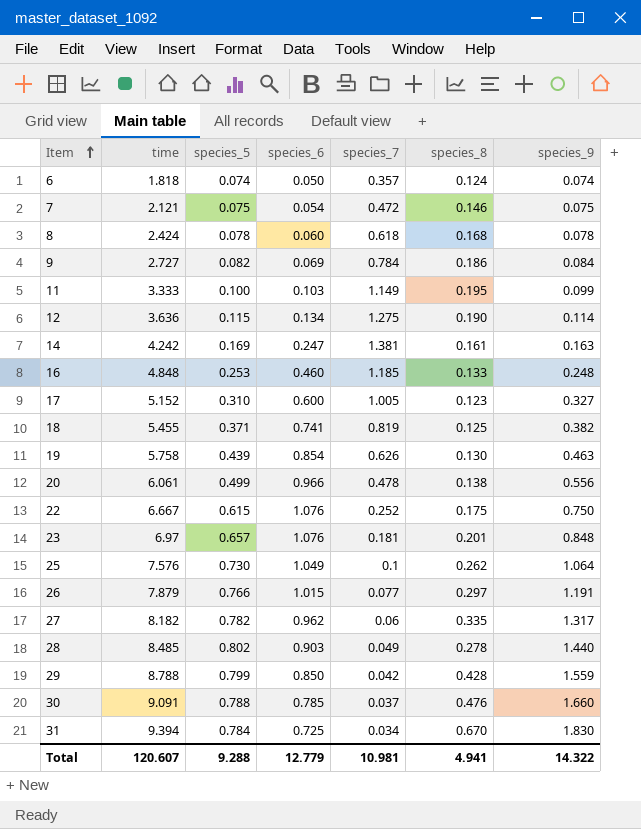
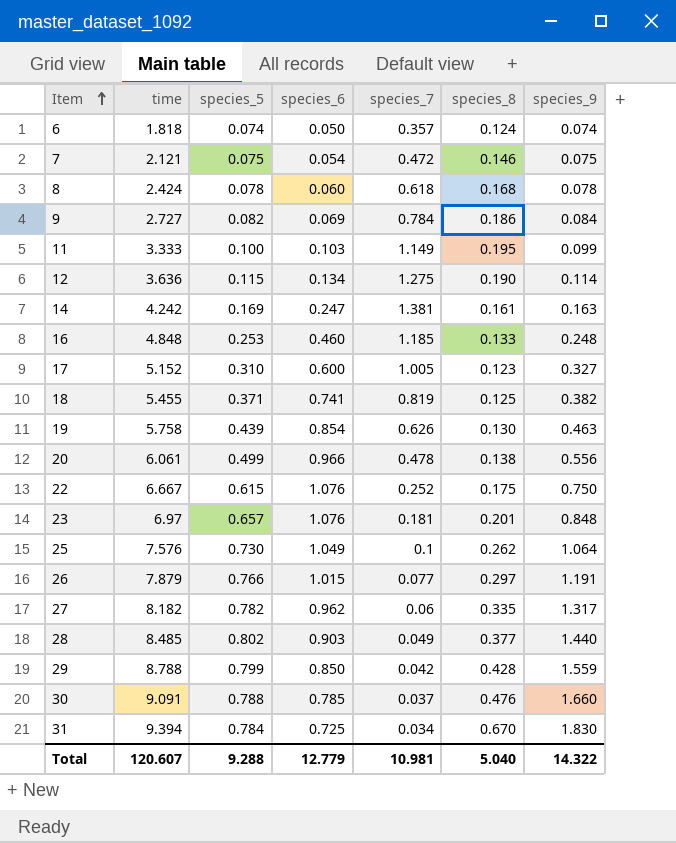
28 | species_8: 0.278 -> 0.377
Total | species_8: 4.941 -> 5.040

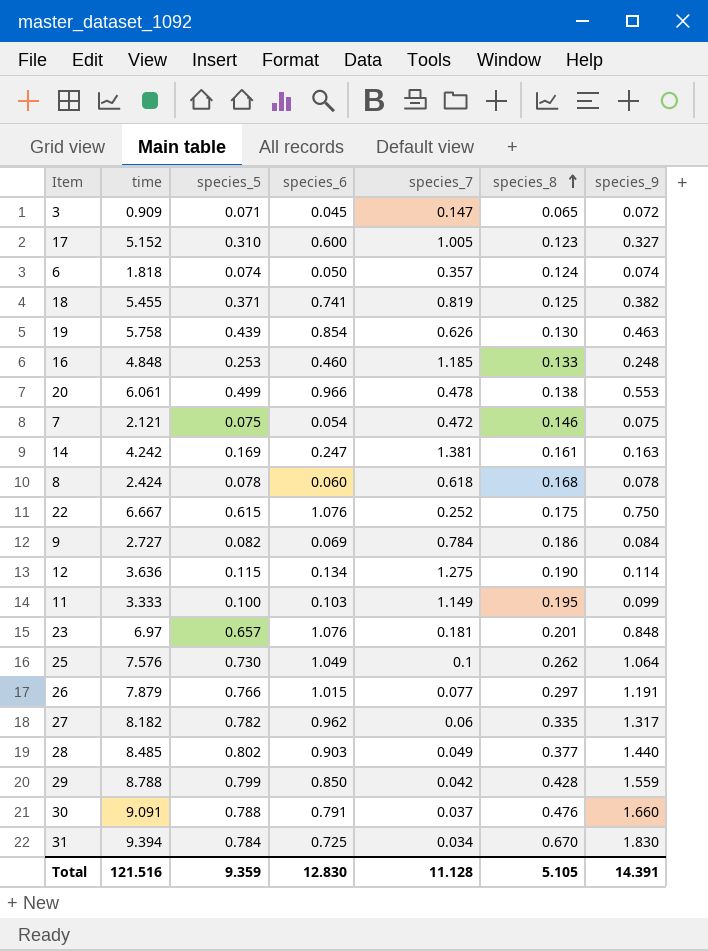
row order: Item ascending -> species_8 ascending
row 3: none -> 0.909 | 0.071 | 0.045 | 0.147 | 0.065 | 0.072
20 | species_9: 0.556 -> 0.553
30 | species_6: 0.785 -> 0.791
Total | time: 120.607 -> 121.516
Total | species_5: 9.288 -> 9.359
Total | species_6: 12.779 -> 12.830
Total | species_7: 10.981 -> 11.128
Total | species_8: 5.040 -> 5.105
Total | species_9: 14.322 -> 14.391

